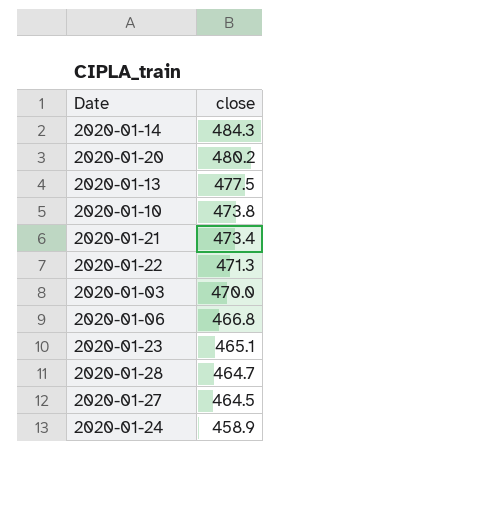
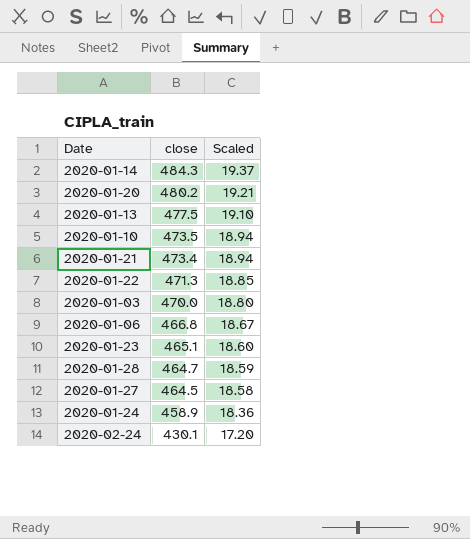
column Scaled | formula: none -> [close] * 0.04
2020-01-10 | close: 473.8 -> 473.5
row 2020-02-24: none -> 430.1 | 17.20

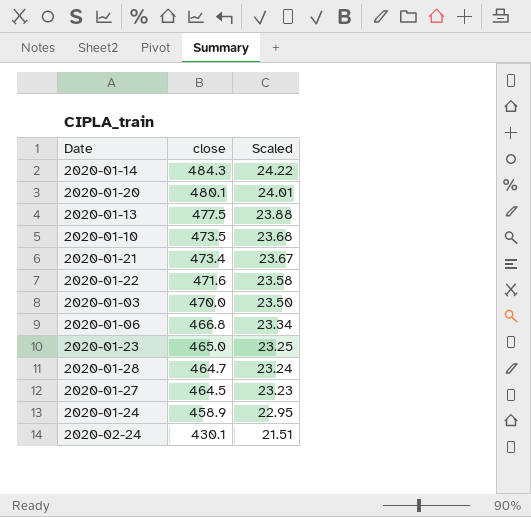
column Scaled | formula: [close] * 0.04 -> [close] * 0.05
2020-01-20 | close: 480.2 -> 480.1
2020-01-22 | close: 471.3 -> 471.6
2020-01-23 | close: 465.1 -> 465.0

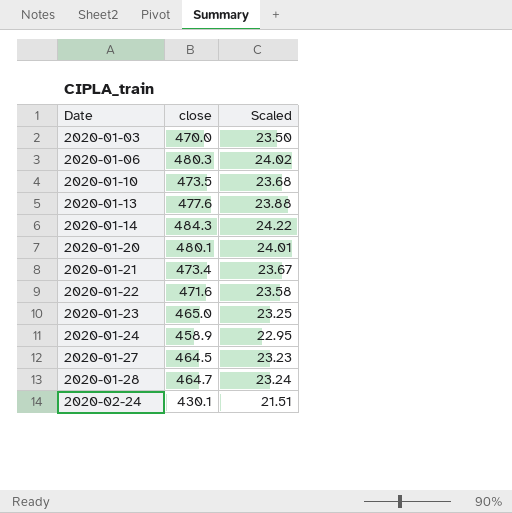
row order: close descending -> Date ascending
2020-01-06 | close: 466.8 -> 480.3
2020-01-06 | Scaled: 23.34 -> 24.02
2020-01-13 | close: 477.5 -> 477.6

